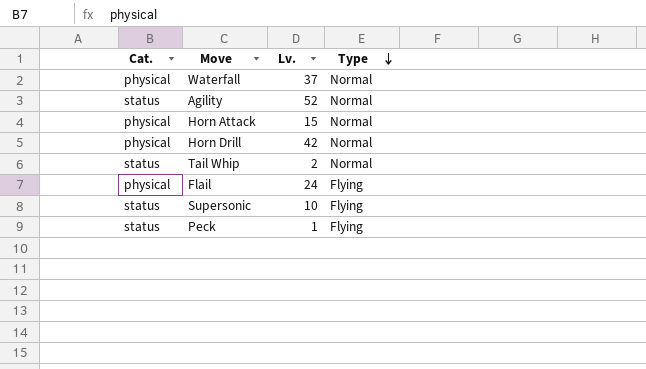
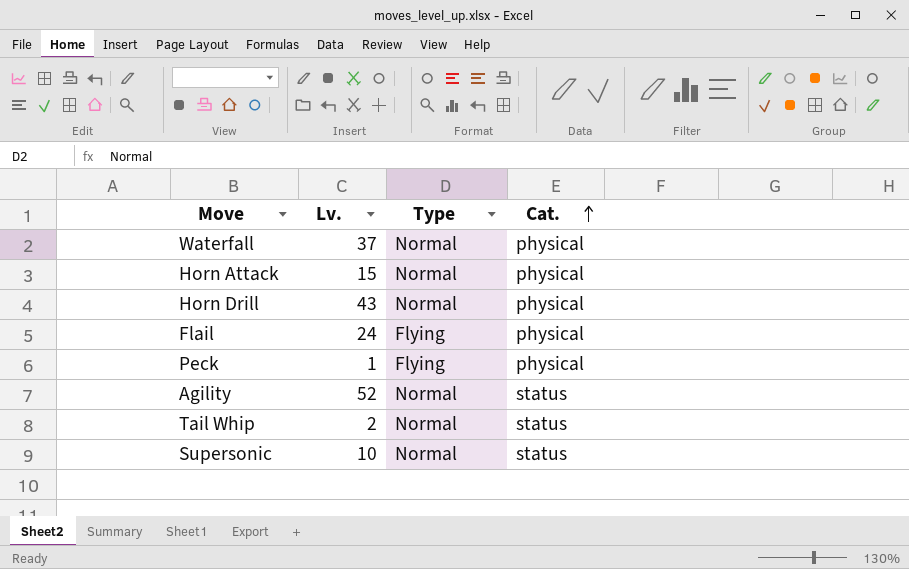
row order: Type descending -> Cat. ascending
column Cat. | position: 1 -> 4
Horn Drill | Lv.: 42 -> 43
Peck | Cat.: status -> physical
Supersonic | Type: Flying -> Normal

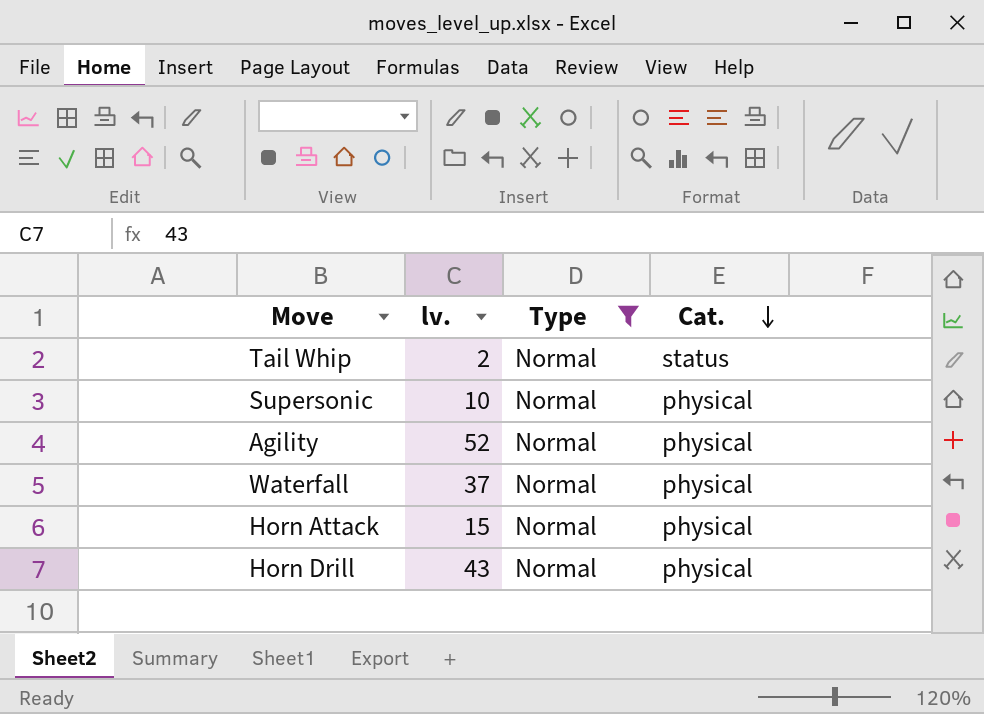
filter: none -> Type = Normal
row order: Cat. ascending -> Cat. descending
column name: Lv. -> lv.
Supersonic | Cat.: status -> physical
Agility | Cat.: status -> physical

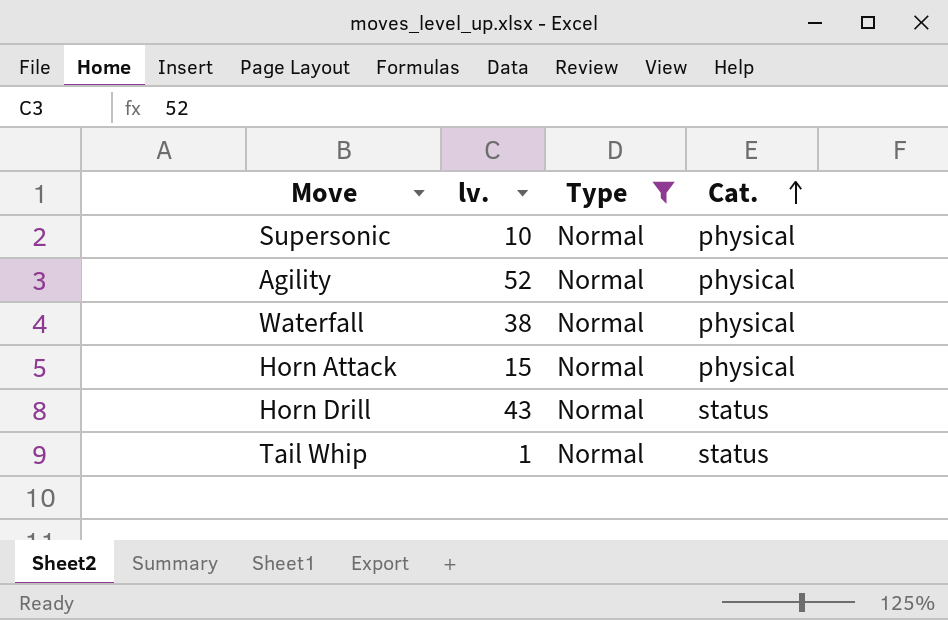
row order: Cat. descending -> Cat. ascending
Waterfall | lv.: 37 -> 38
Horn Drill | Cat.: physical -> status
Tail Whip | lv.: 2 -> 1

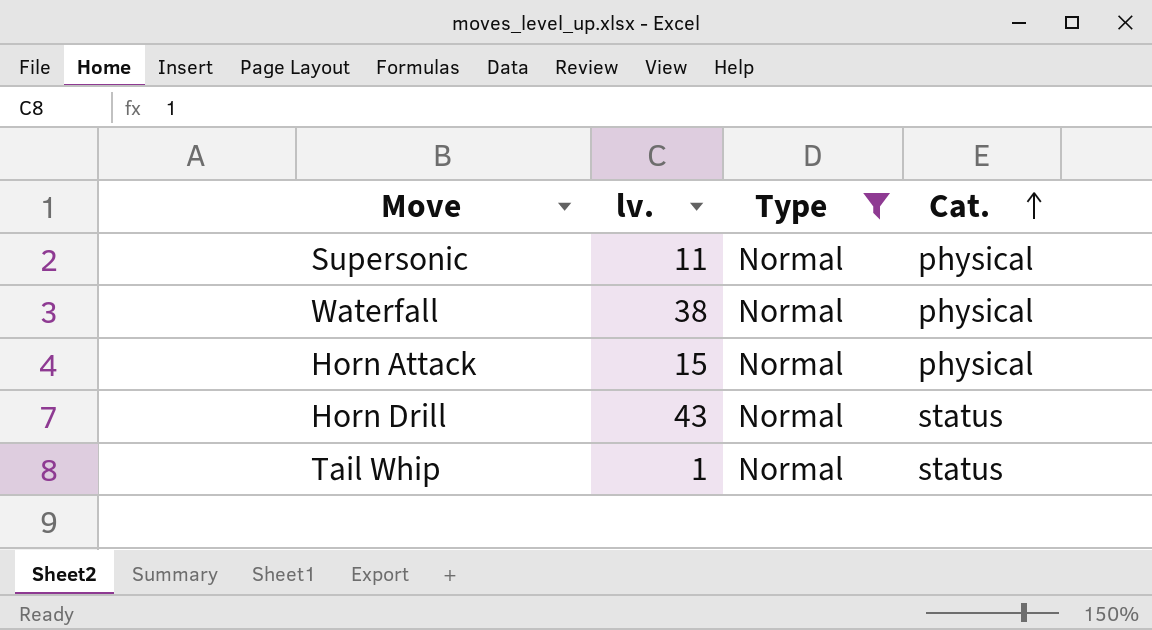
row Agility: 52 | Normal | physical -> none
Supersonic | lv.: 10 -> 11

